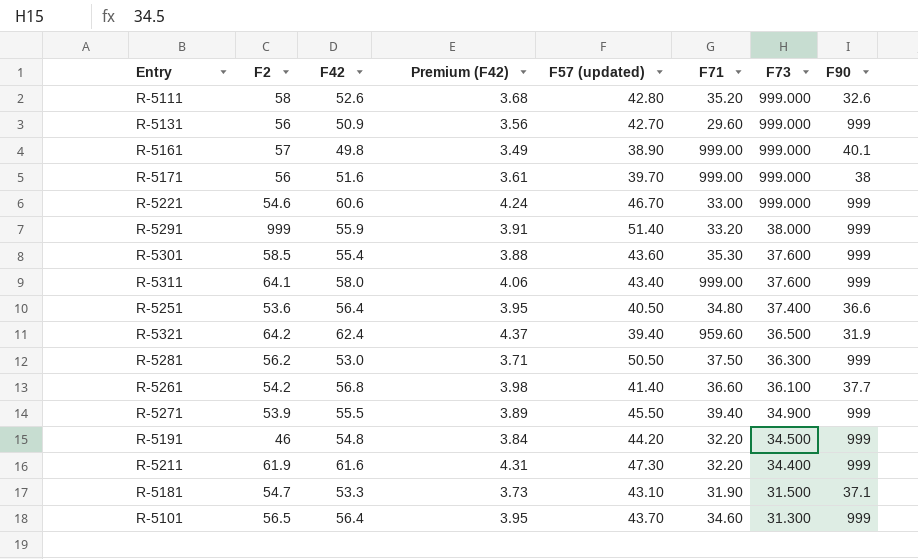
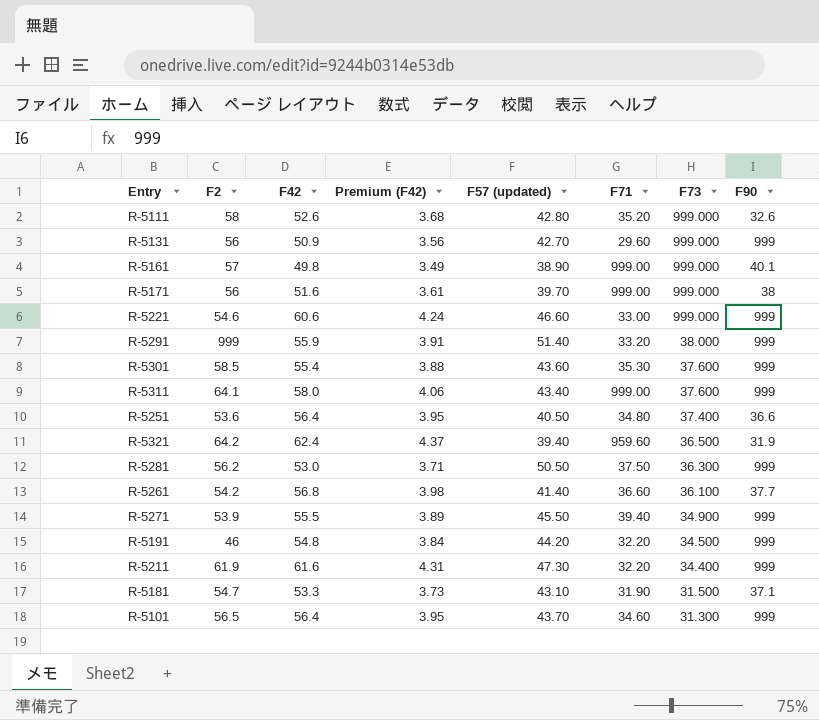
R-5221 | F57 (updated): 46.70 -> 46.60

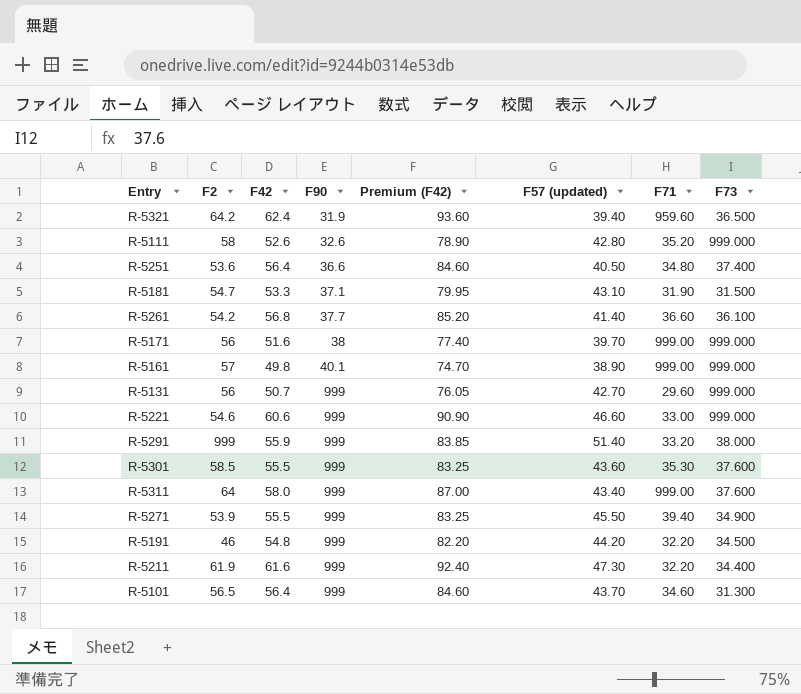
row order: F73 descending -> F90 ascending
column F90 | position: 8 -> 4
column Premium (F42) | formula: [F42] * 0.07 -> [F42] * 1.5
row R-5281: 56.2 | 53.0 | 3.71 | 50.50 | 37.50 | 36.300 | 999 -> none
R-5131 | F42: 50.9 -> 50.7
R-5301 | F42: 55.4 -> 55.5
R-5311 | F2: 64.1 -> 64

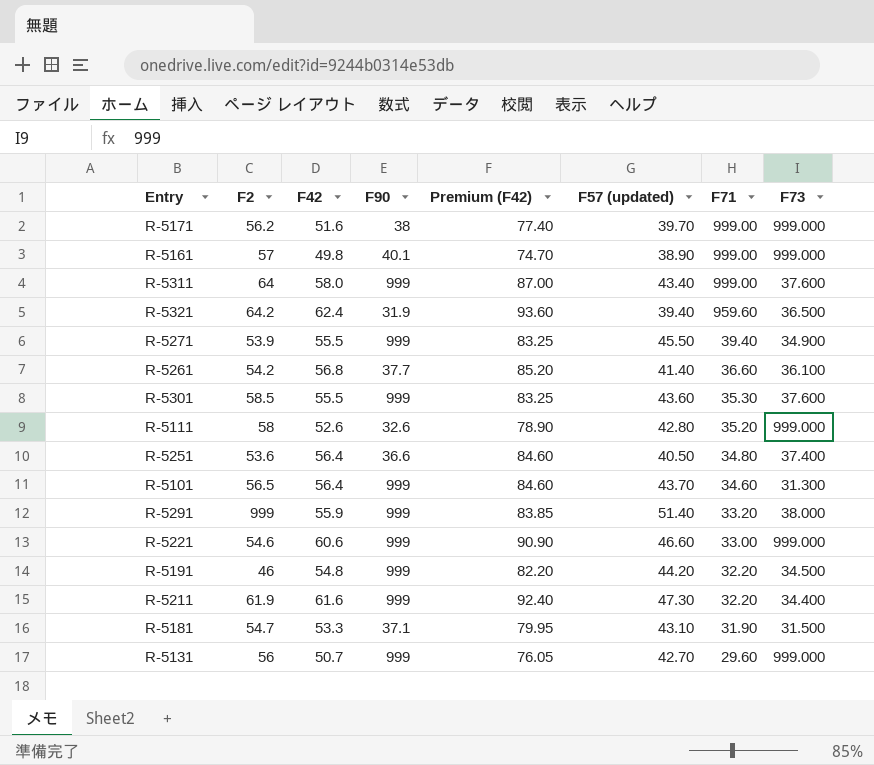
row order: F90 ascending -> F71 descending
R-5171 | F2: 56 -> 56.2

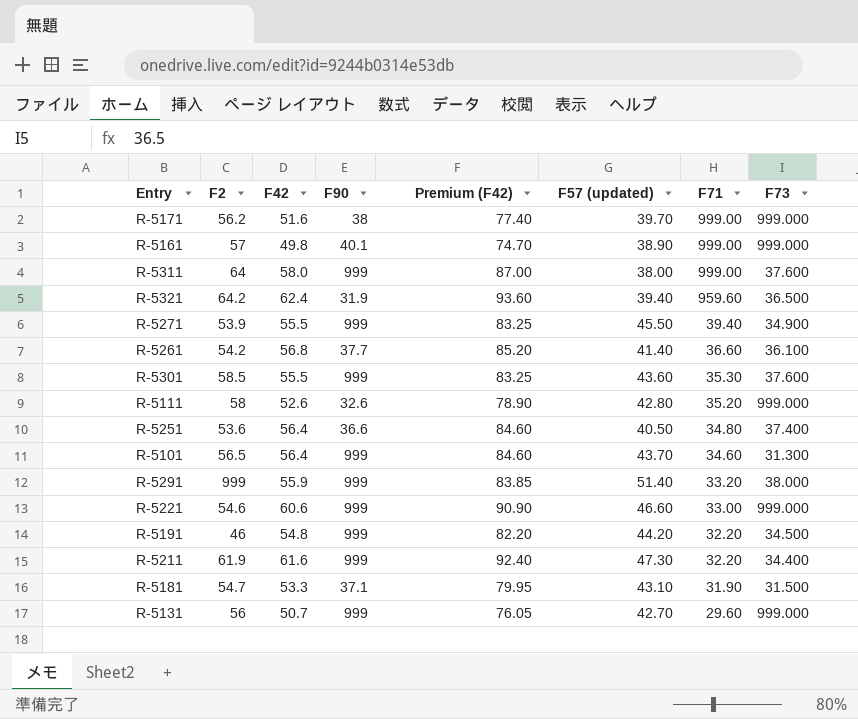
R-5311 | F57 (updated): 43.40 -> 38.00

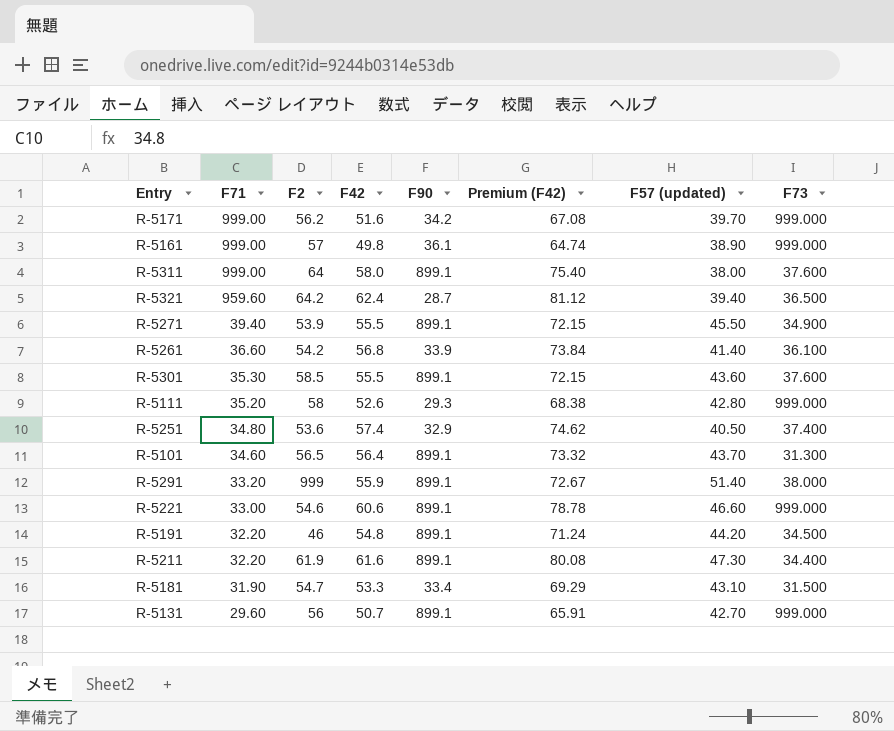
column F71 | position: 7 -> 2
column Premium (F42) | formula: [F42] * 1.5 -> [F42] * 1.3
R-5171 | F90: 38 -> 34.2
R-5161 | F90: 40.1 -> 36.1
R-5311 | F90: 999 -> 899.1
R-5321 | F90: 31.9 -> 28.7
R-5271 | F90: 999 -> 899.1
R-5261 | F90: 37.7 -> 33.9
R-5301 | F90: 999 -> 899.1
R-5111 | F90: 32.6 -> 29.3
R-5251 | F42: 56.4 -> 57.4
R-5251 | F90: 36.6 -> 32.9
R-5101 | F90: 999 -> 899.1
R-5291 | F90: 999 -> 899.1
R-5221 | F90: 999 -> 899.1
R-5191 | F90: 999 -> 899.1
R-5211 | F90: 999 -> 899.1
R-5181 | F90: 37.1 -> 33.4
R-5131 | F90: 999 -> 899.1

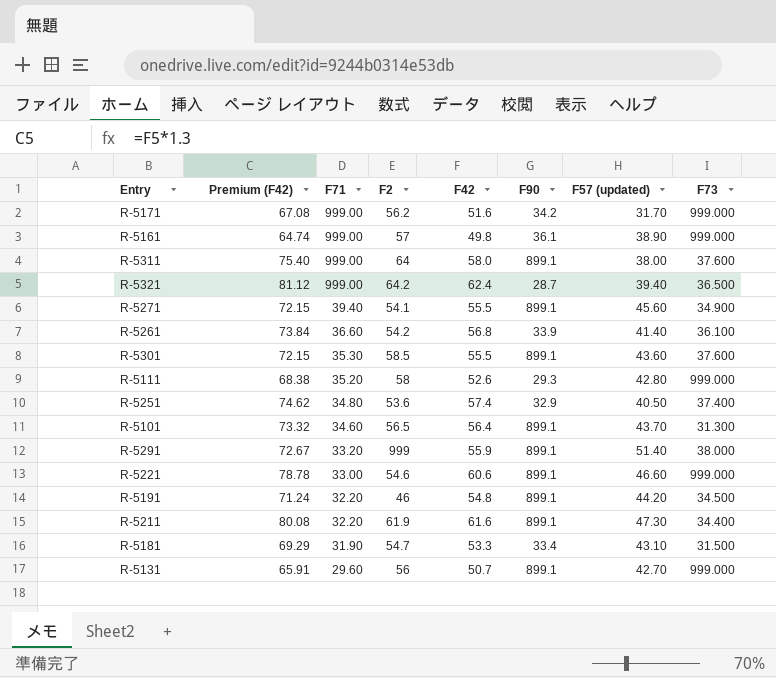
column Premium (F42) | position: 6 -> 2
R-5171 | F57 (updated): 39.70 -> 31.70
R-5321 | F71: 959.60 -> 999.00
R-5271 | F2: 53.9 -> 54.1
R-5271 | F57 (updated): 45.50 -> 45.60

